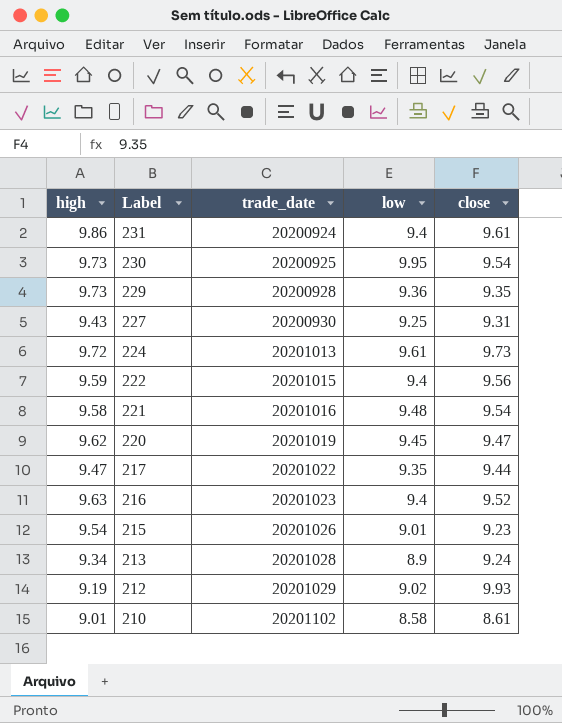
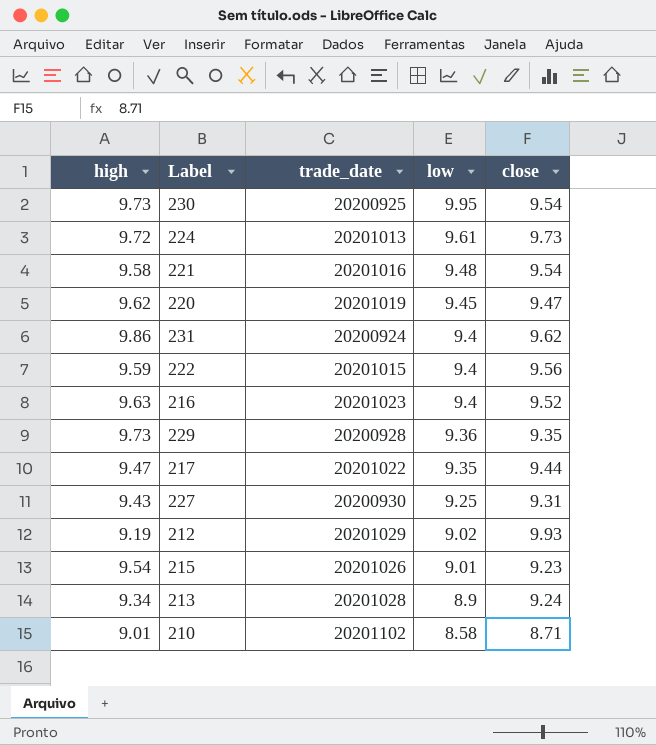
row order: Label descending -> low descending
231 | close: 9.61 -> 9.62
210 | close: 8.61 -> 8.71

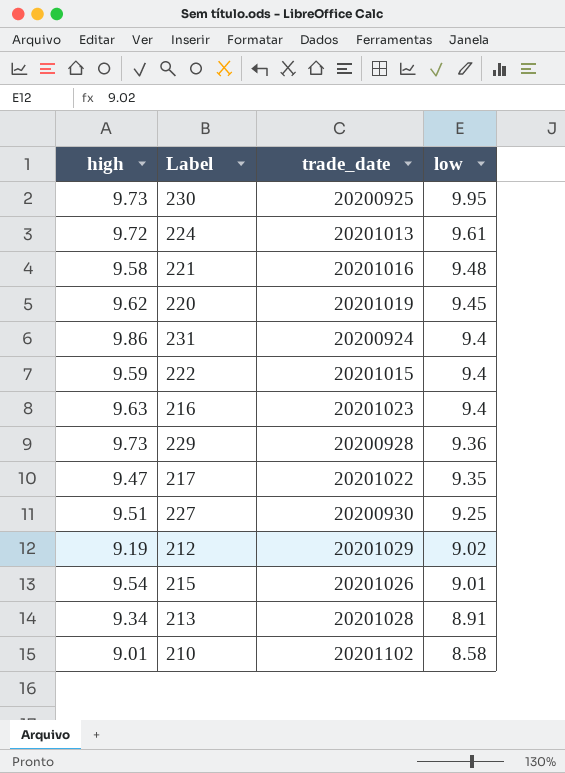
column close | position: 5 -> none
227 | high: 9.43 -> 9.51
213 | low: 8.9 -> 8.91

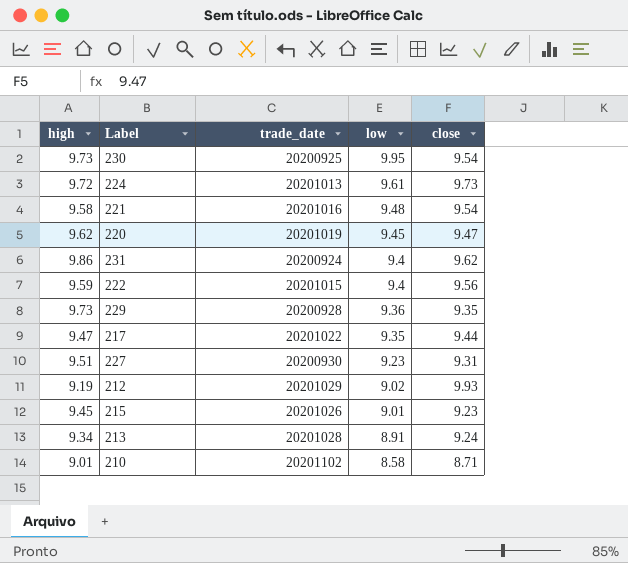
column close | position: none -> 5
row 216: 9.63 | 20201023 | 9.4 -> none
227 | low: 9.25 -> 9.23
215 | high: 9.54 -> 9.45

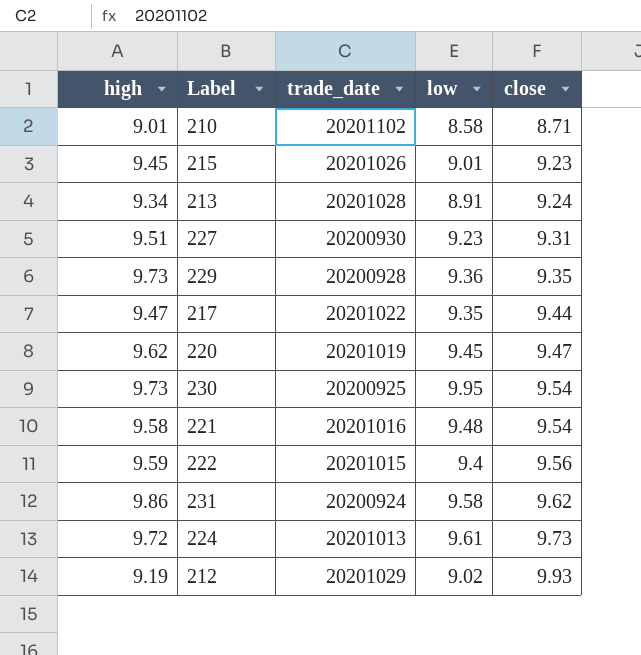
row order: low descending -> close ascending
231 | low: 9.4 -> 9.58

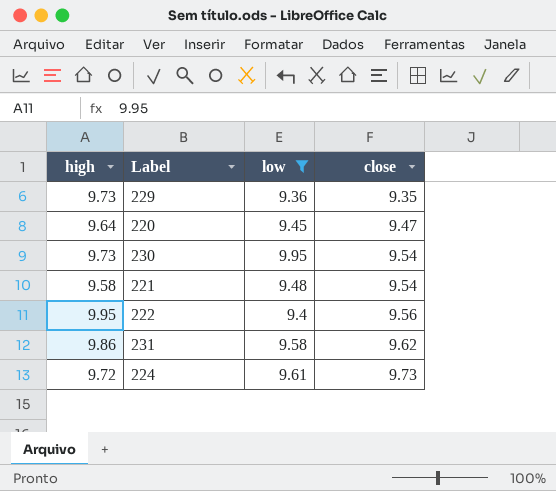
filter: none -> low >= 9.36
column trade_date | position: 3 -> none
220 | high: 9.62 -> 9.64
222 | high: 9.59 -> 9.95

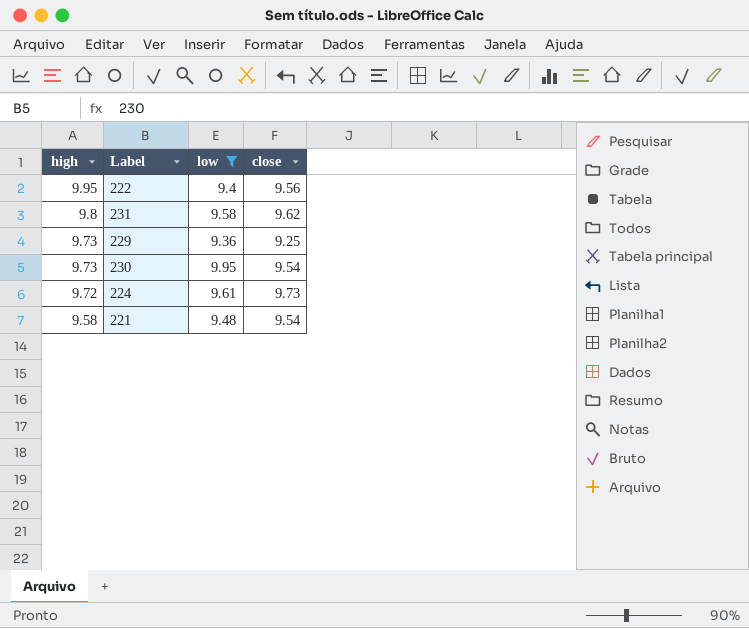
row order: close ascending -> high descending
row 220: 9.64 | 9.45 | 9.47 -> none
231 | high: 9.86 -> 9.8
229 | close: 9.35 -> 9.25

